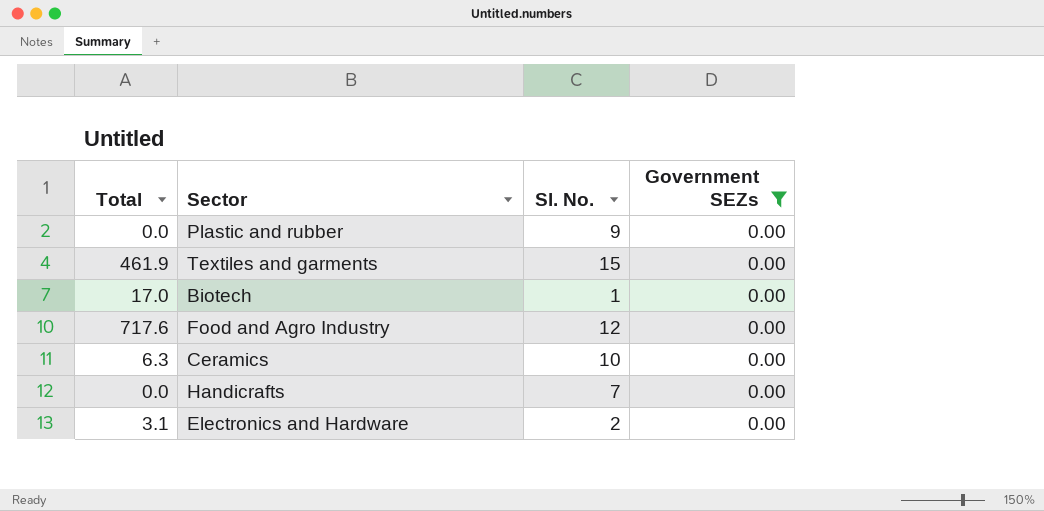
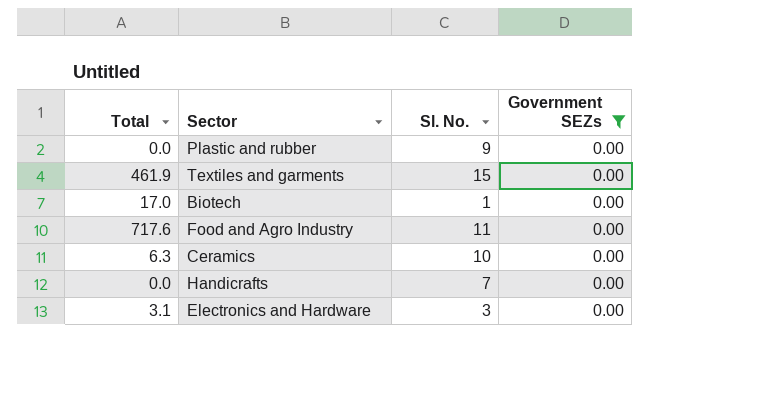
Food and Agro Industry | Sl. No.: 12 -> 11
Electronics and Hardware | Sl. No.: 2 -> 3

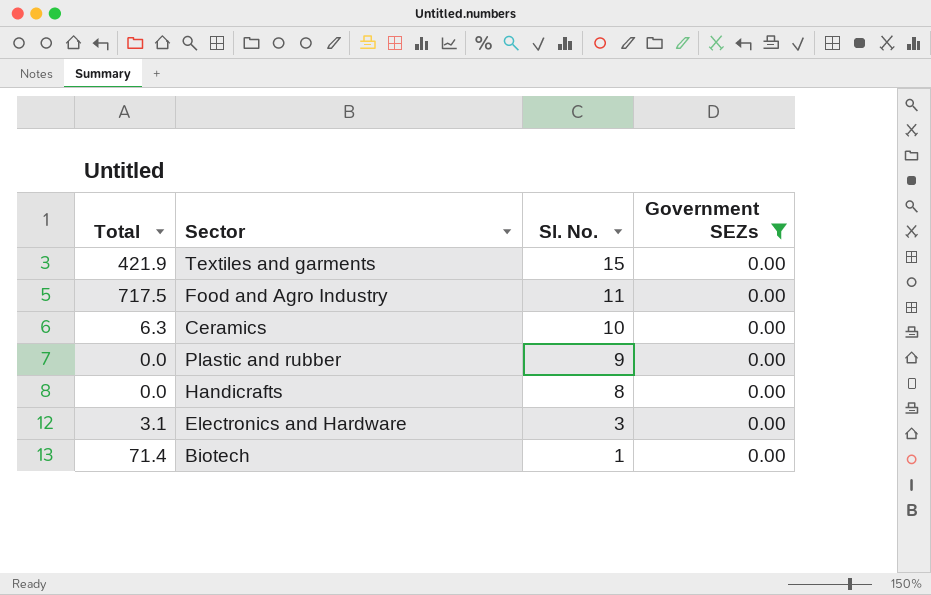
row order: none -> Sl. No. descending
Textiles and garments | Total: 461.9 -> 421.9
Food and Agro Industry | Total: 717.6 -> 717.5
Handicrafts | Sl. No.: 7 -> 8
Biotech | Total: 17.0 -> 71.4

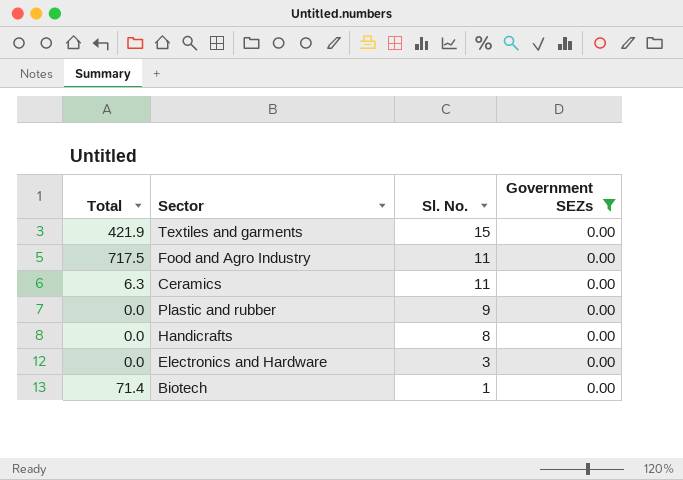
Ceramics | Sl. No.: 10 -> 11
Electronics and Hardware | Total: 3.1 -> 0.0

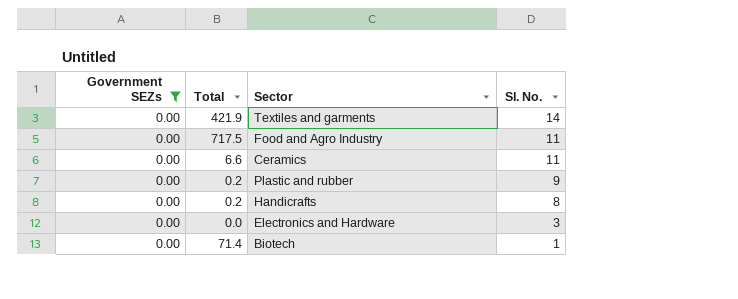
column Government SEZs | position: 4 -> 1
Textiles and garments | Sl. No.: 15 -> 14
Ceramics | Total: 6.3 -> 6.6
Plastic and rubber | Total: 0.0 -> 0.2
Handicrafts | Total: 0.0 -> 0.2

